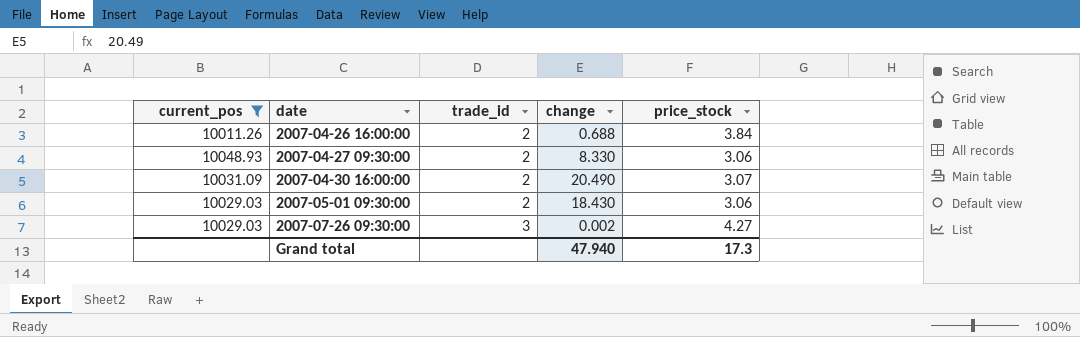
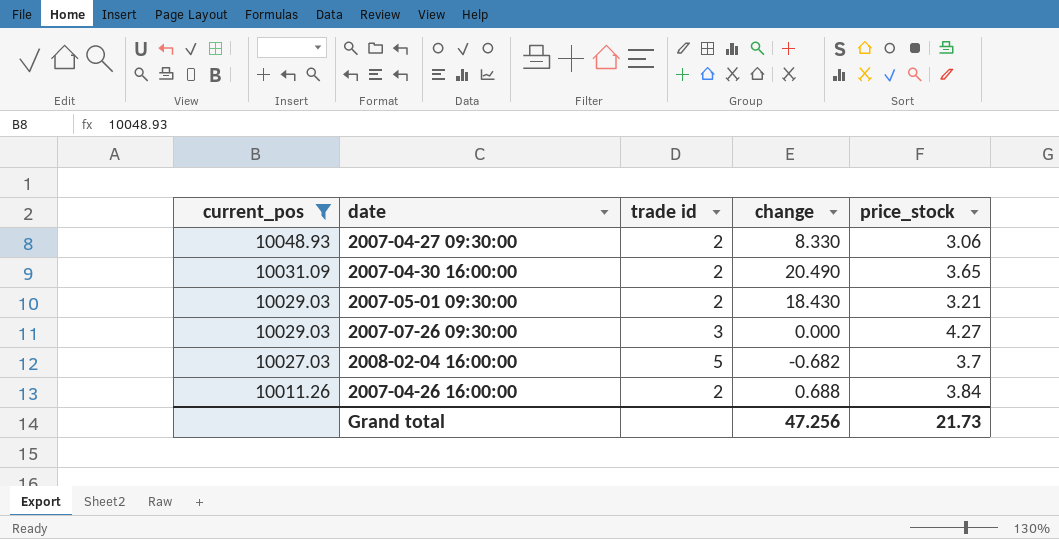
row order: date ascending -> current_pos descending
column name: trade_id -> trade id
2007-04-30 16:00:00 | price_stock: 3.07 -> 3.65
2007-05-01 09:30:00 | price_stock: 3.06 -> 3.21
2007-07-26 09:30:00 | change: 0.002 -> 0.000
row 2008-02-04 16:00:00: none -> 10027.03 | 5 | -0.682 | 3.7
Grand total | change: 47.940 -> 47.256
Grand total | price_stock: 17.3 -> 21.73

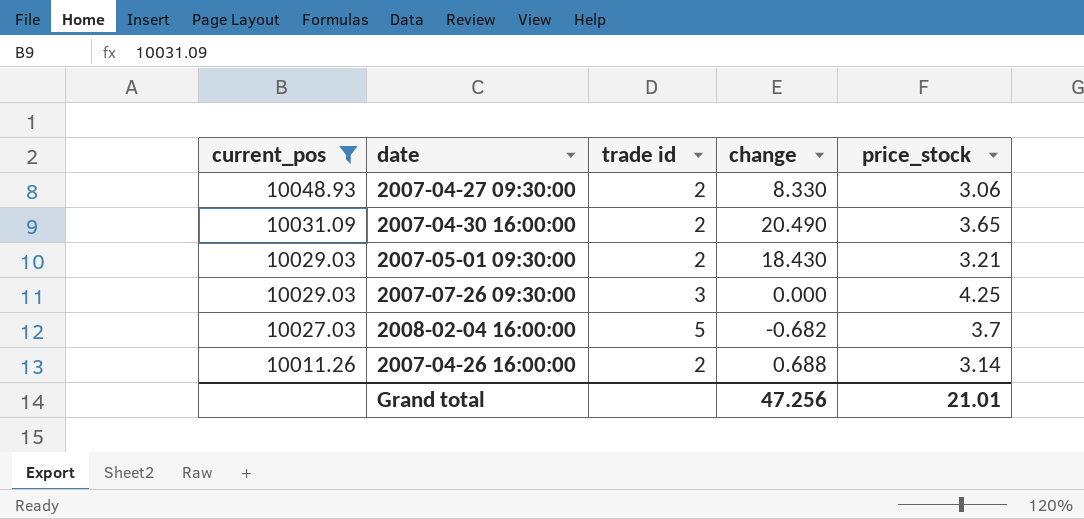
2007-07-26 09:30:00 | price_stock: 4.27 -> 4.25
2007-04-26 16:00:00 | price_stock: 3.84 -> 3.14
Grand total | price_stock: 21.73 -> 21.01

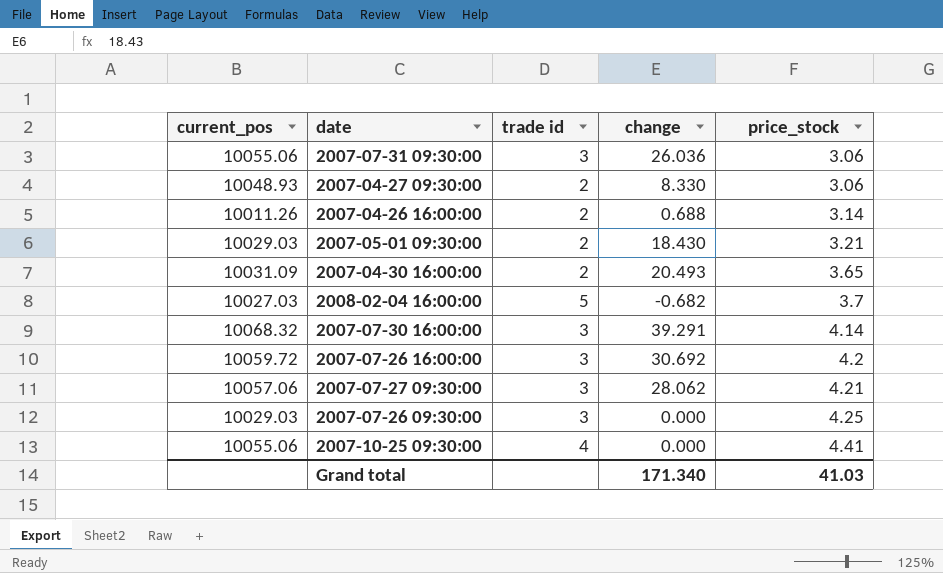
filter: current_pos <= 10048.93 -> none
row order: current_pos descending -> price_stock ascending
2007-04-30 16:00:00 | change: 20.490 -> 20.493
Grand total | change: 47.256 -> 171.340
Grand total | price_stock: 21.01 -> 41.03

